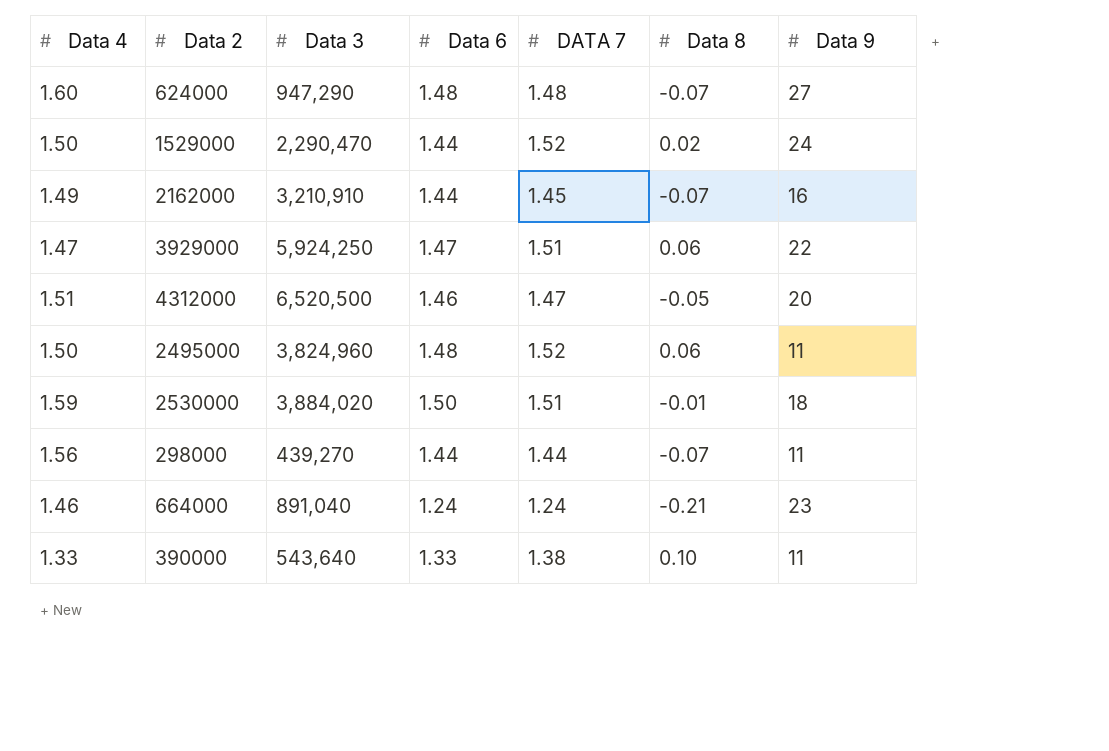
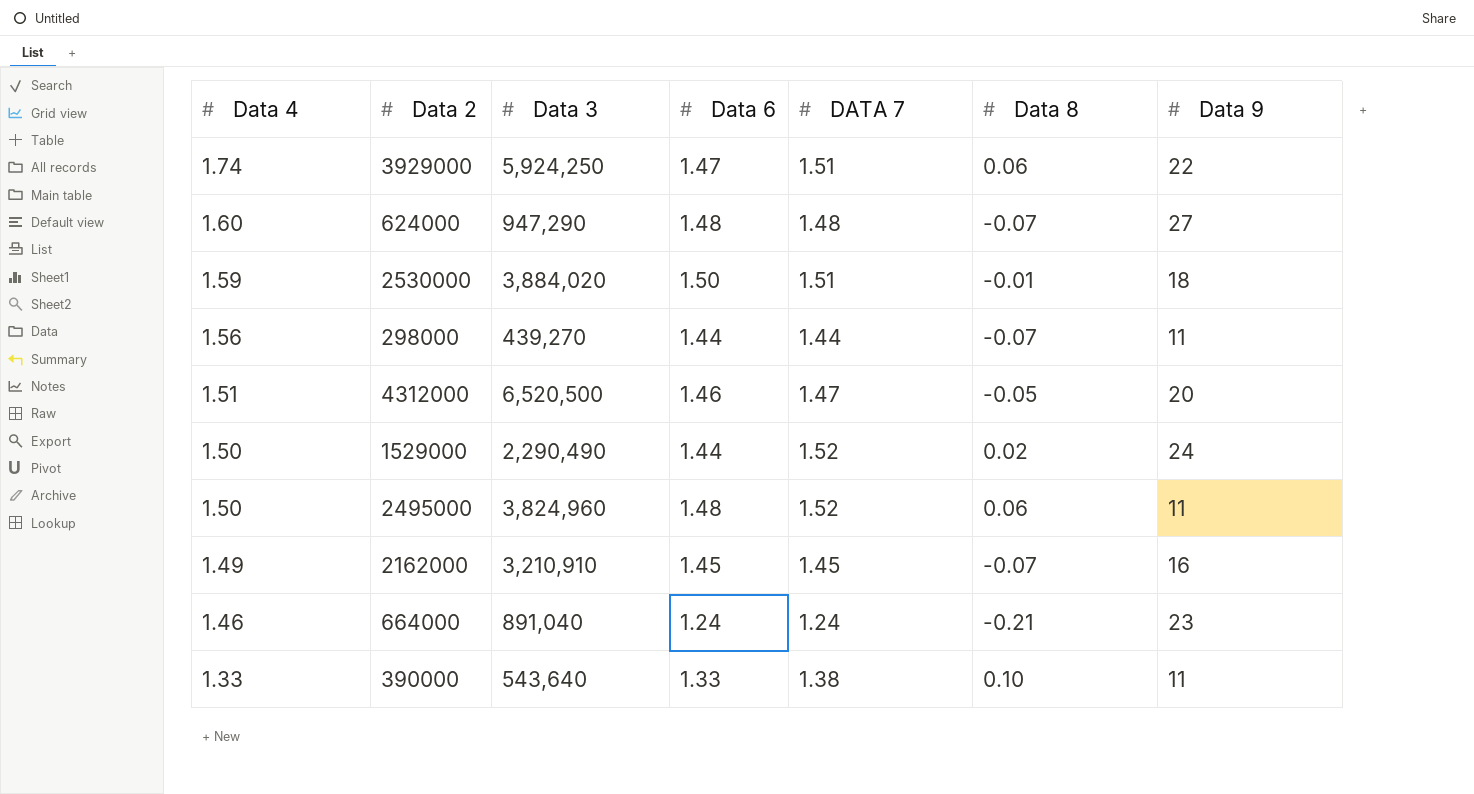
row order: none -> Data 4 descending
3929000 | Data 4: 1.47 -> 1.74
1529000 | Data 3: 2,290,470 -> 2,290,490
2162000 | Data 6: 1.44 -> 1.45

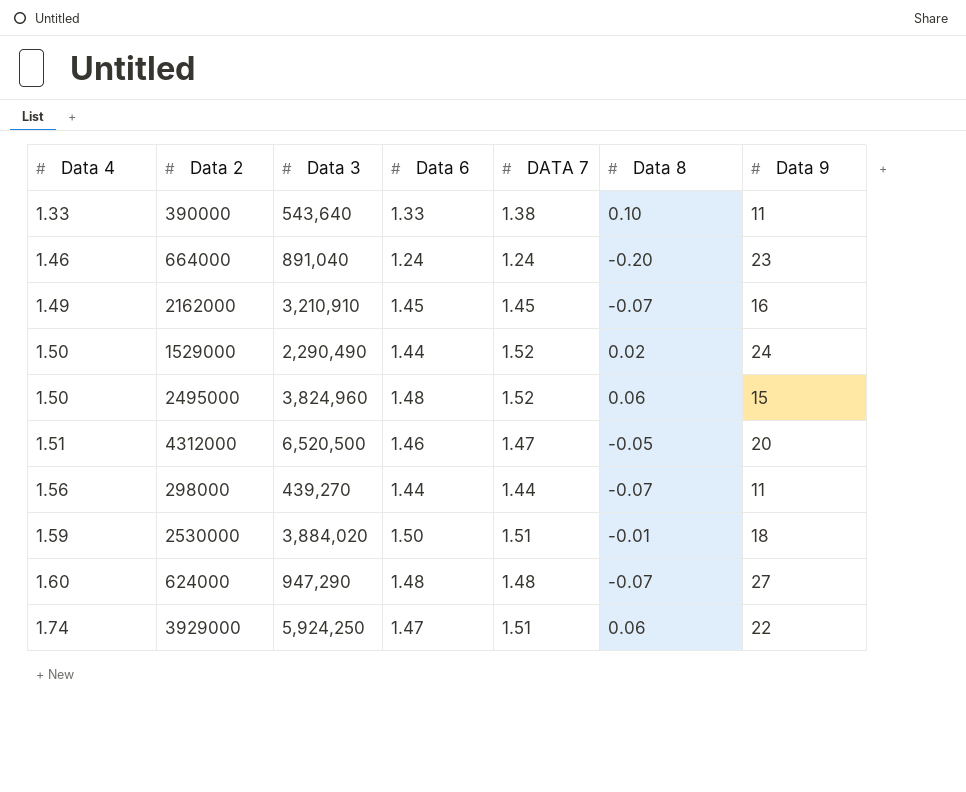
row order: Data 4 descending -> Data 4 ascending
664000 | Data 8: -0.21 -> -0.20
2495000 | Data 9: 11 -> 15

